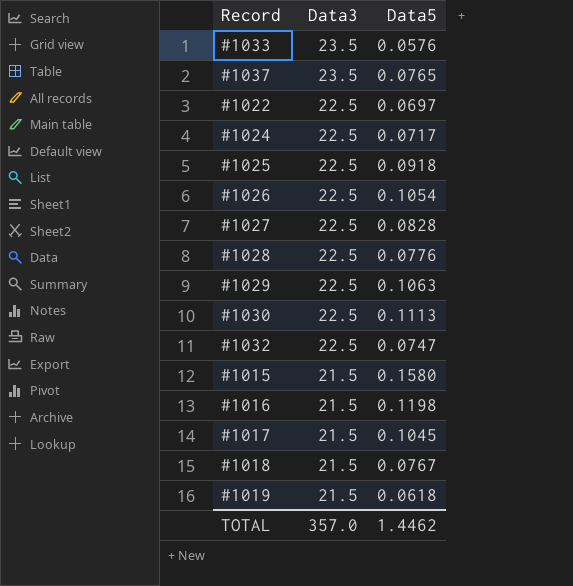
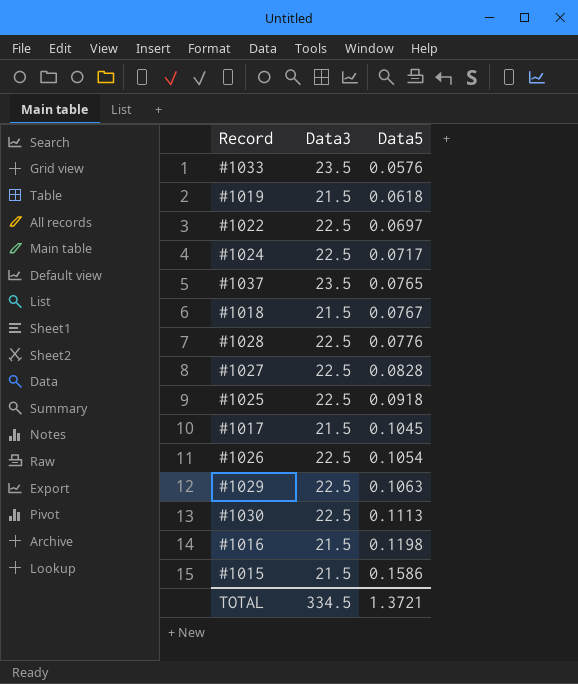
row order: Data3 descending -> Data5 ascending
row #1032: 22.5 | 0.0747 -> none
#1015 | Data5: 0.1580 -> 0.1586
TOTAL | Data3: 357.0 -> 334.5
TOTAL | Data5: 1.4462 -> 1.3721

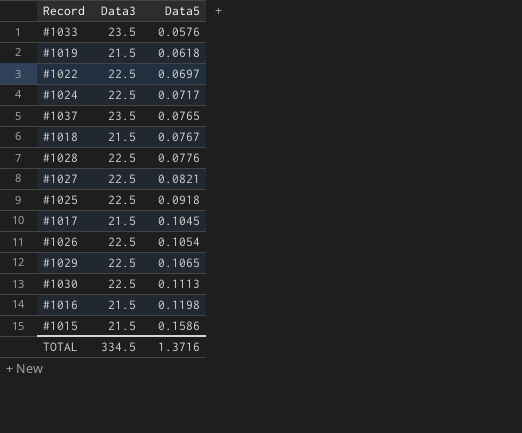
#1027 | Data5: 0.0828 -> 0.0821
#1029 | Data5: 0.1063 -> 0.1065
TOTAL | Data5: 1.3721 -> 1.3716

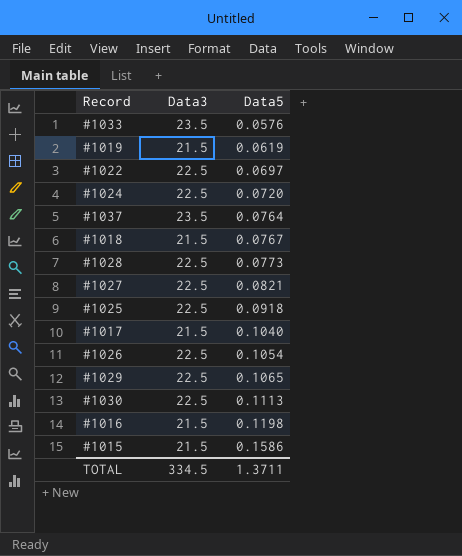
#1019 | Data5: 0.0618 -> 0.0619
#1024 | Data5: 0.0717 -> 0.0720
#1037 | Data5: 0.0765 -> 0.0764
#1028 | Data5: 0.0776 -> 0.0773
#1017 | Data5: 0.1045 -> 0.1040
TOTAL | Data5: 1.3716 -> 1.3711

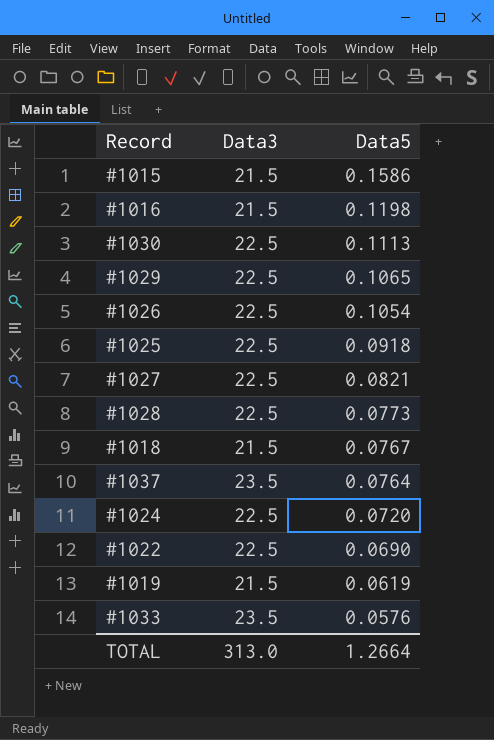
row order: Data5 ascending -> Data5 descending
row #1017: 21.5 | 0.1040 -> none
#1022 | Data5: 0.0697 -> 0.0690
TOTAL | Data3: 334.5 -> 313.0
TOTAL | Data5: 1.3711 -> 1.2664

